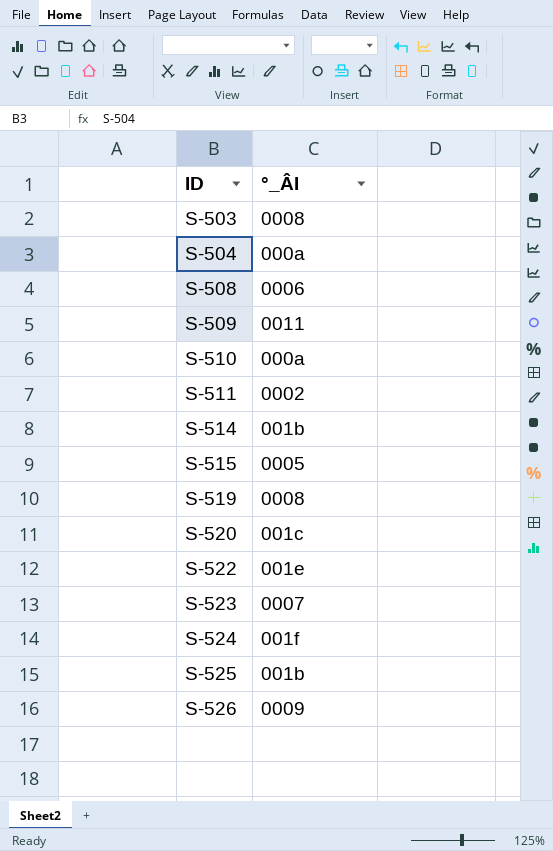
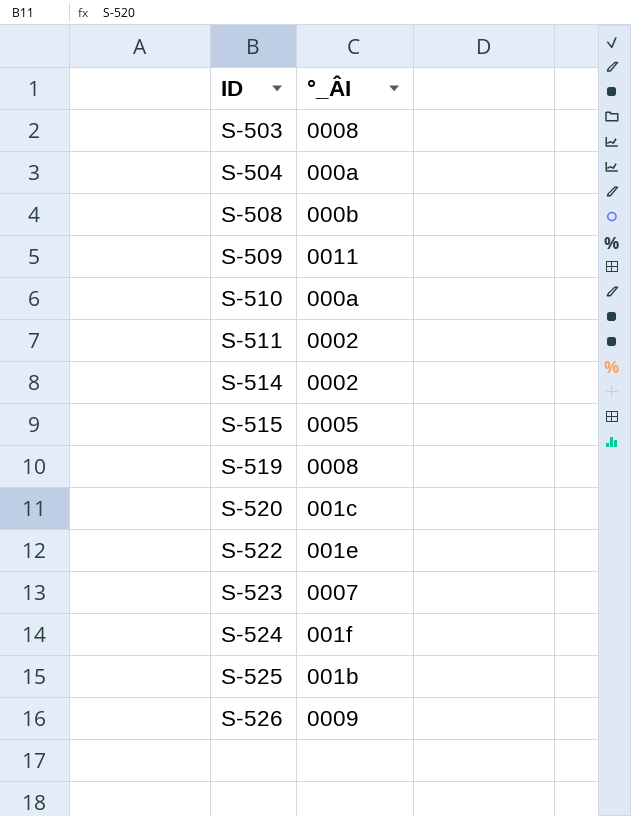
S-508 | °_ÂI: 0006 -> 000b
S-514 | °_ÂI: 001b -> 0002

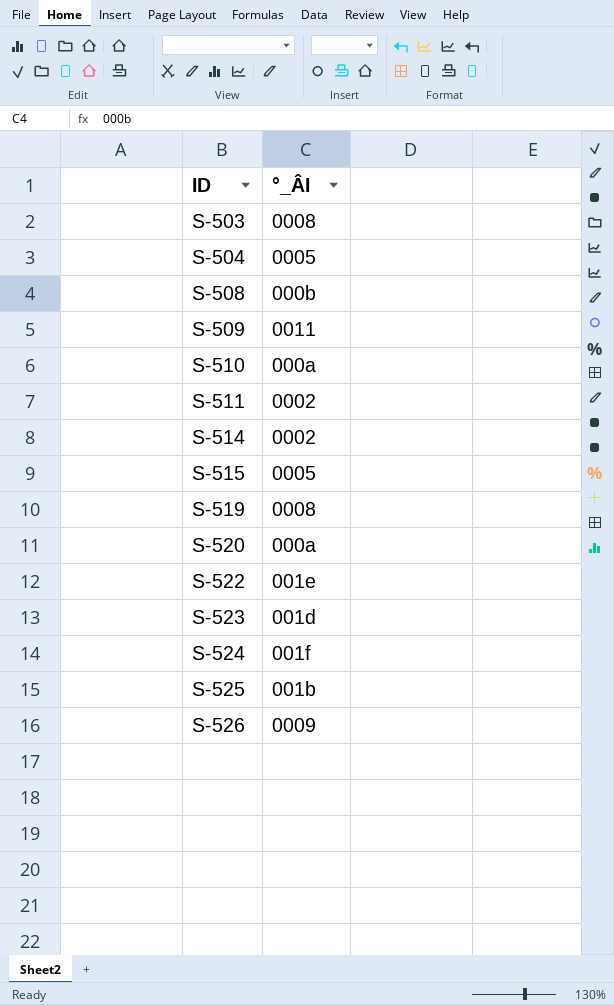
S-504 | °_ÂI: 000a -> 0005
S-520 | °_ÂI: 001c -> 000a
S-523 | °_ÂI: 0007 -> 001d

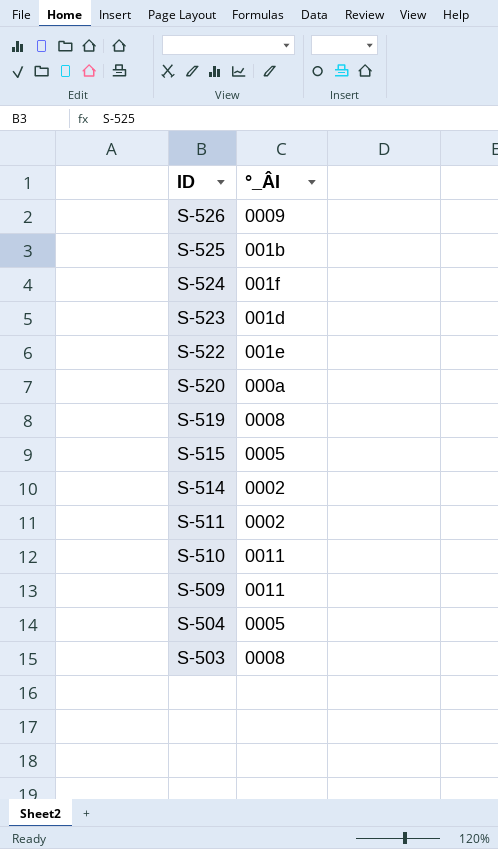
row order: ID ascending -> ID descending
row S-508: 000b -> none
S-510 | °_ÂI: 000a -> 0011

